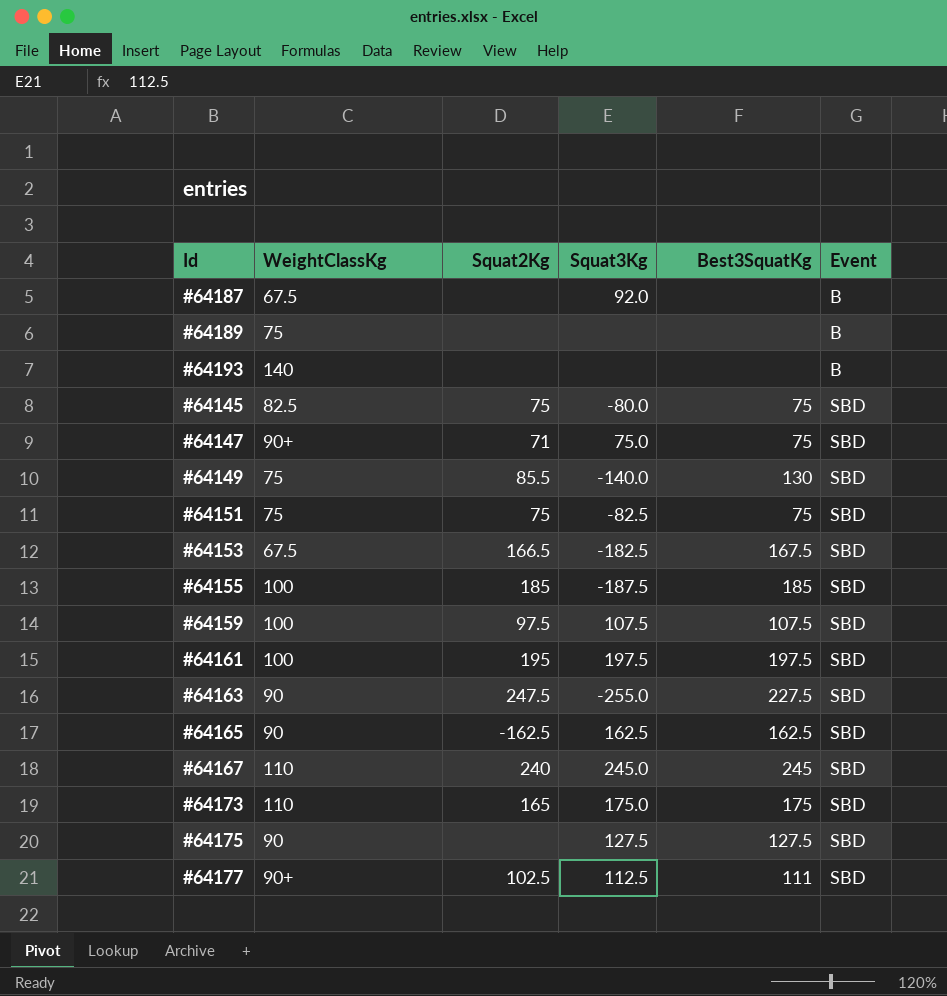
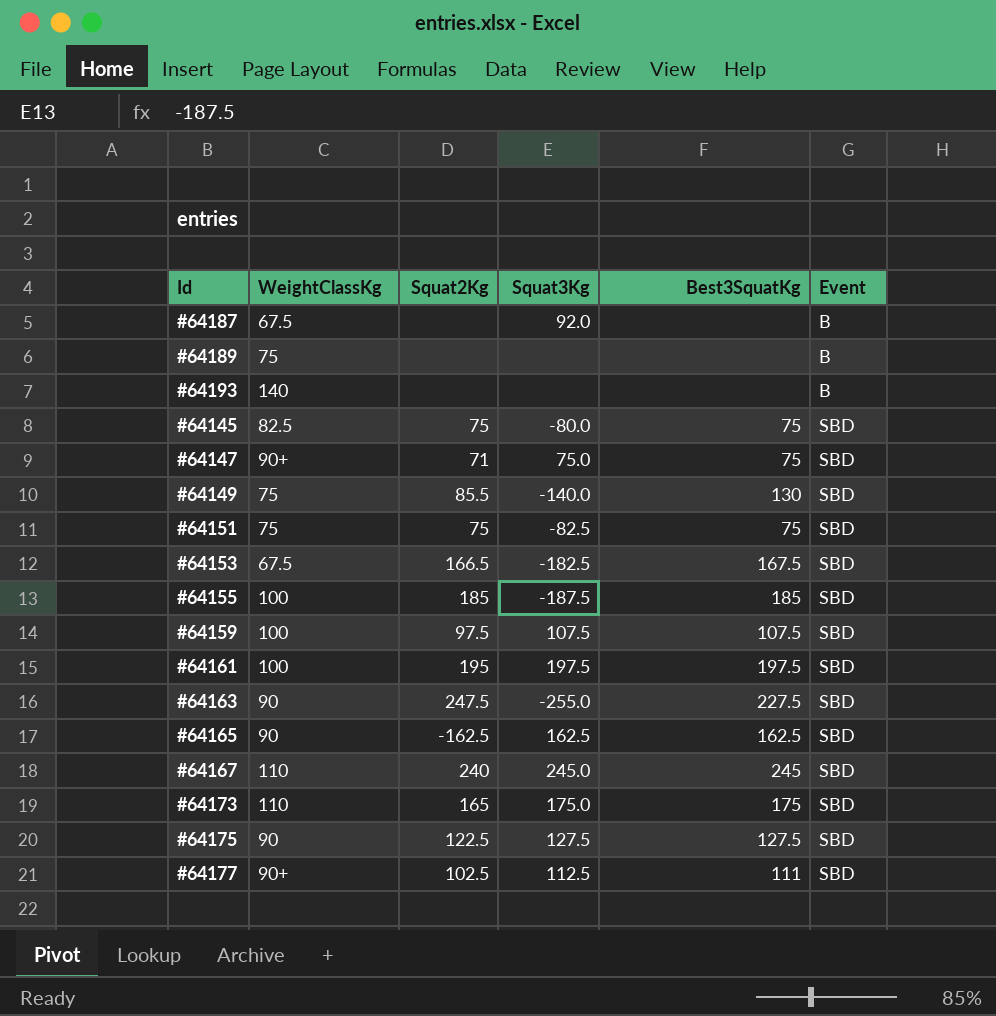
#64175 | Squat2Kg: none -> 122.5

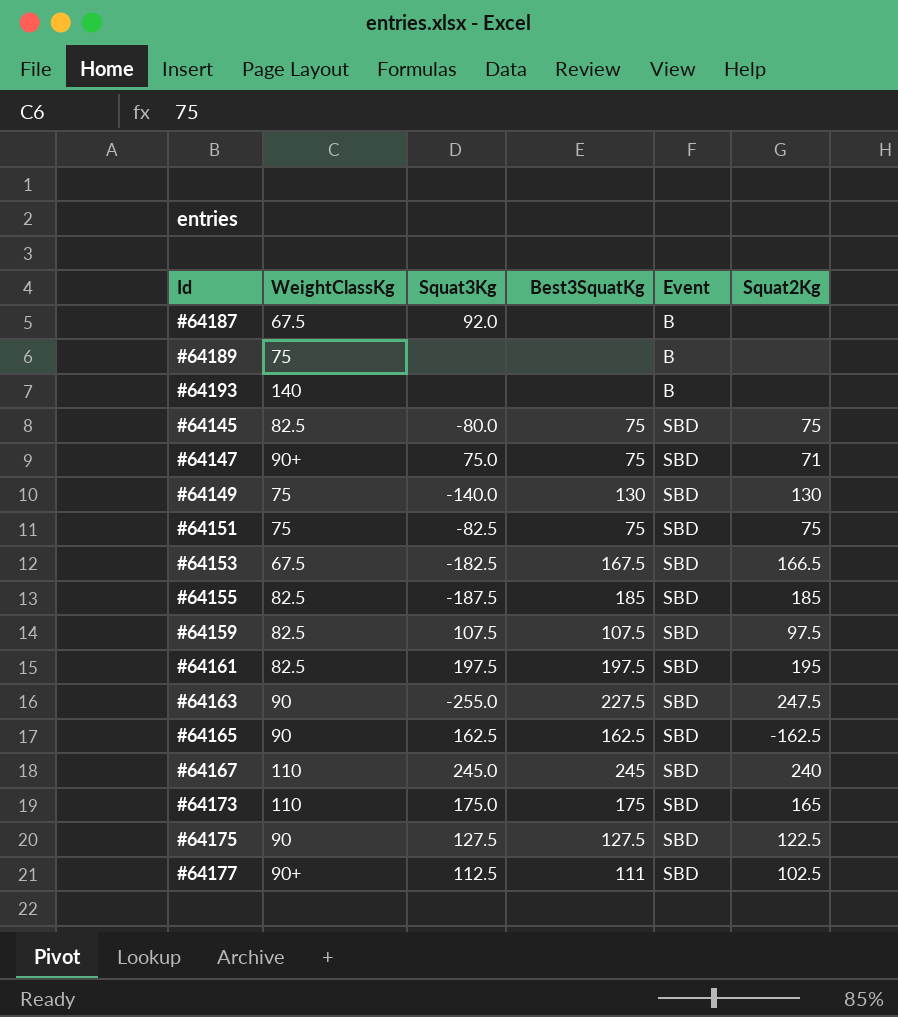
column Squat2Kg | position: 3 -> 6
#64149 | Squat2Kg: 85.5 -> 130
#64155 | WeightClassKg: 100 -> 82.5
#64159 | WeightClassKg: 100 -> 82.5
#64161 | WeightClassKg: 100 -> 82.5

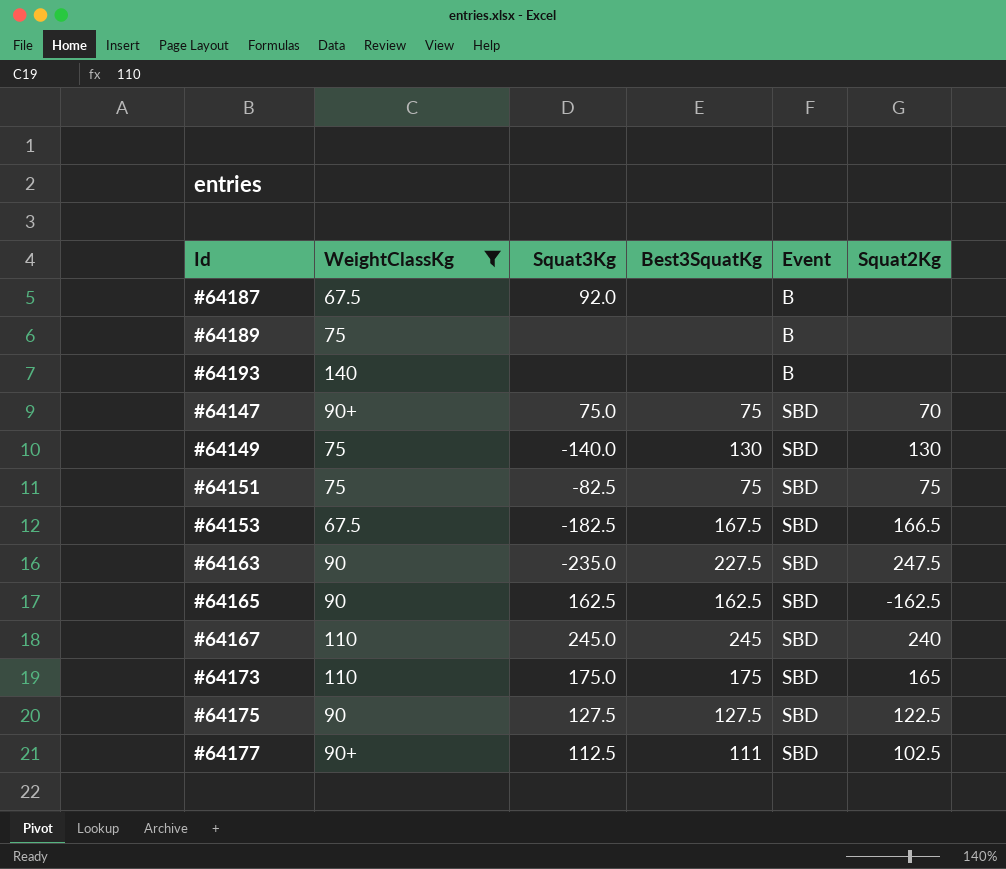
filter: none -> WeightClassKg != 82.5
#64147 | Squat2Kg: 71 -> 70
#64163 | Squat3Kg: -255.0 -> -235.0

